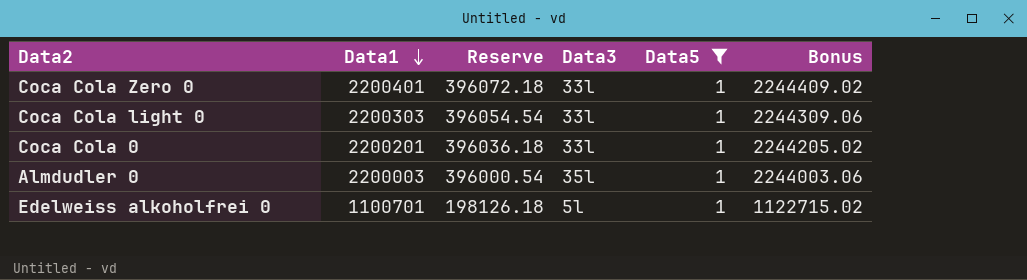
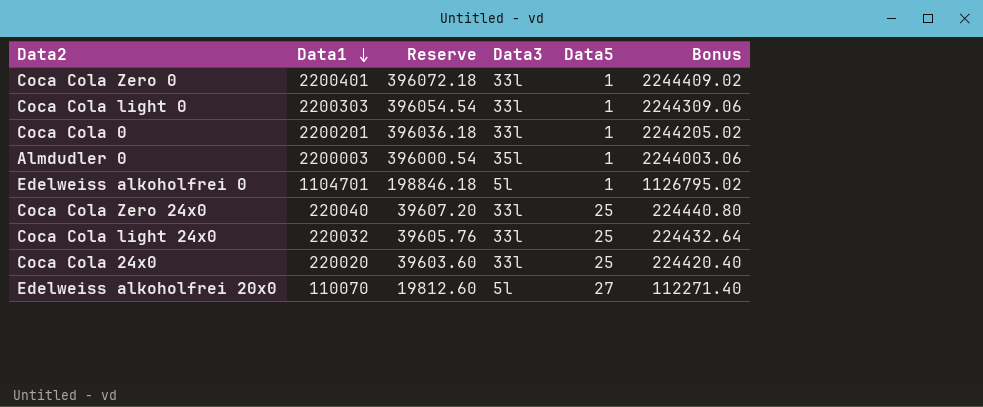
filter: Data5 = 1 -> none
Edelweiss alkoholfrei 0 | Data1: 1100701 -> 1104701
Edelweiss alkoholfrei 0 | Reserve: 198126.18 -> 198846.18
Edelweiss alkoholfrei 0 | Bonus: 1122715.02 -> 1126795.02

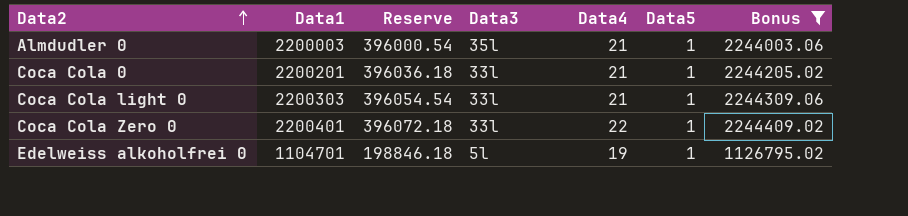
filter: none -> Bonus >= 1126795.02
row order: Data1 descending -> Data2 ascending
column Data4 | position: none -> 5

